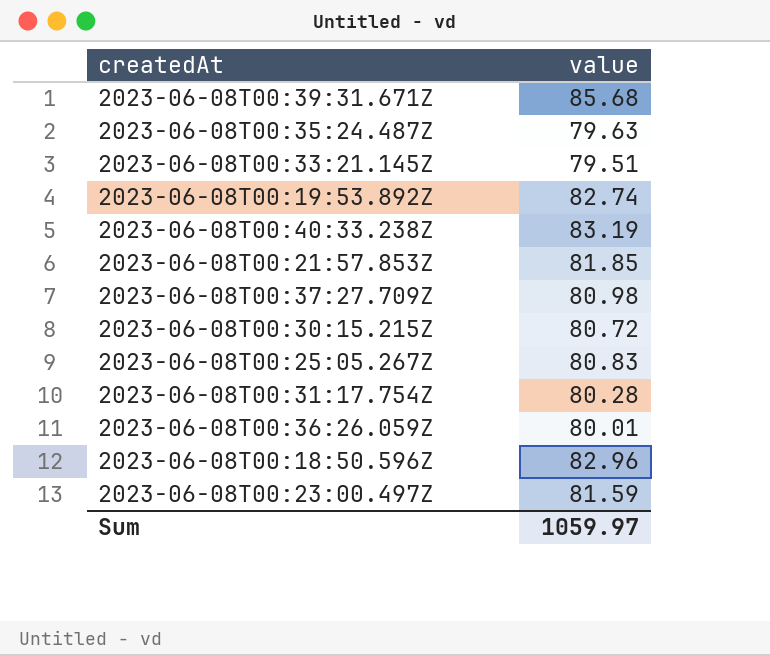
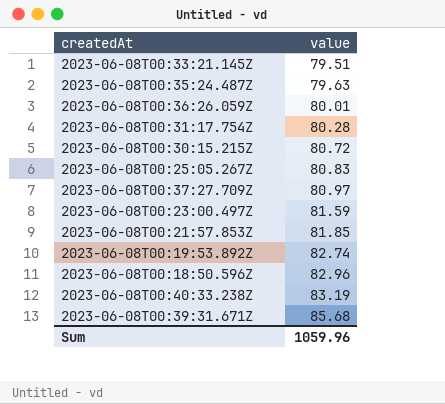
row order: none -> value ascending
2023-06-08T00:37:27.709Z | value: 80.98 -> 80.97
Sum | value: 1059.97 -> 1059.96

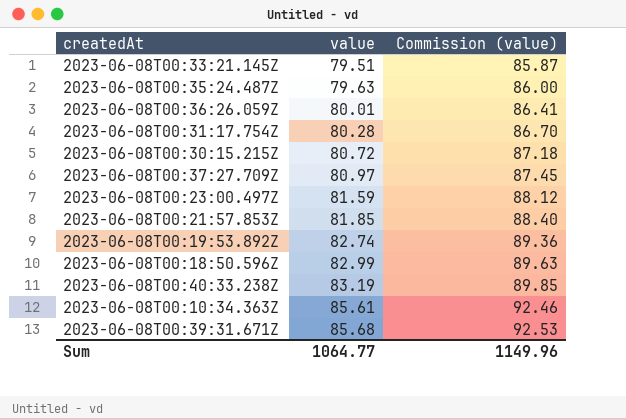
column Commission (value) | formula: none -> [value] * 1.08
row 2023-06-08T00:25:05.267Z: 80.83 -> none
2023-06-08T00:18:50.596Z | value: 82.96 -> 82.99
row 2023-06-08T00:10:34.363Z: none -> 85.61 | 92.46
Sum | value: 1059.96 -> 1064.77

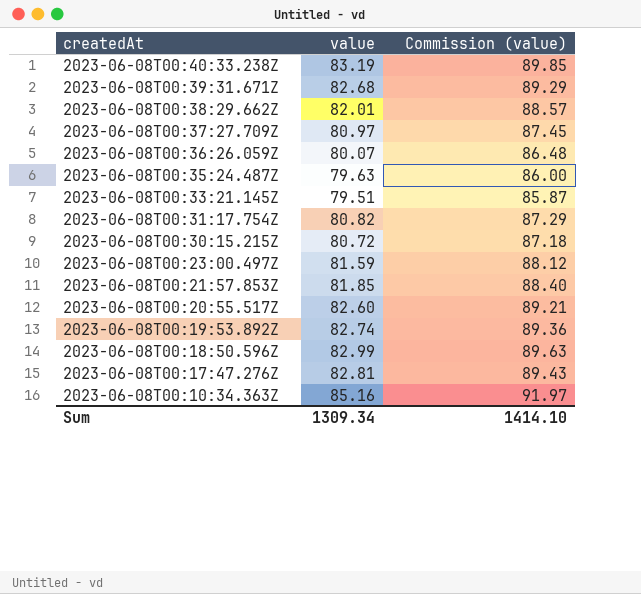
row order: value ascending -> createdAt descending
2023-06-08T00:39:31.671Z | value: 85.68 -> 82.68
2023-06-08T00:39:31.671Z | Commission (value): 92.53 -> 89.29
row 2023-06-08T00:38:29.662Z: none -> 82.01 | 88.57
2023-06-08T00:36:26.059Z | value: 80.01 -> 80.07
2023-06-08T00:36:26.059Z | Commission (value): 86.41 -> 86.48
2023-06-08T00:31:17.754Z | value: 80.28 -> 80.82
2023-06-08T00:31:17.754Z | Commission (value): 86.70 -> 87.29
row 2023-06-08T00:20:55.517Z: none -> 82.60 | 89.21
row 2023-06-08T00:17:47.276Z: none -> 82.81 | 89.43
2023-06-08T00:10:34.363Z | value: 85.61 -> 85.16
2023-06-08T00:10:34.363Z | Commission (value): 92.46 -> 91.97
Sum | value: 1064.77 -> 1309.34
Sum | Commission (value): 1149.96 -> 1414.10

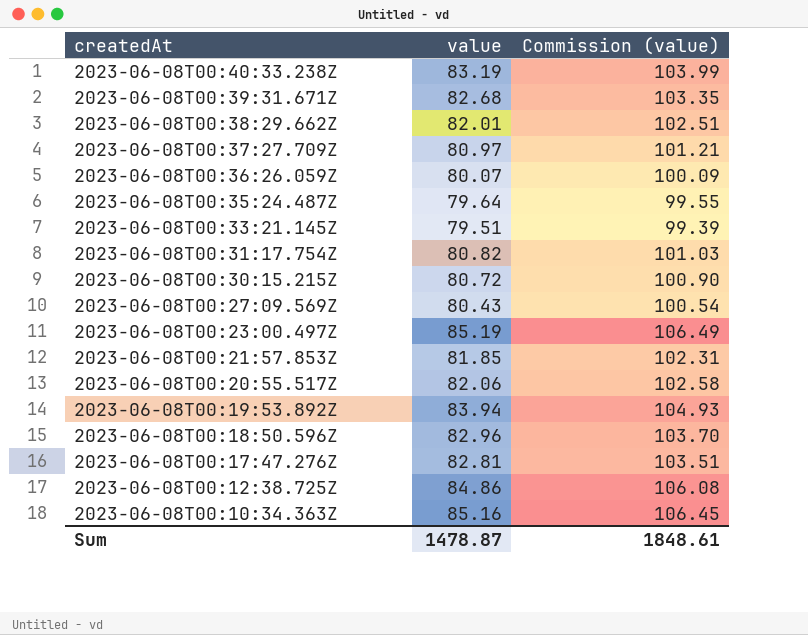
column Commission (value) | formula: [value] * 1.08 -> [value] * 1.25
2023-06-08T00:35:24.487Z | value: 79.63 -> 79.64
row 2023-06-08T00:27:09.569Z: none -> 80.43 | 100.54
2023-06-08T00:23:00.497Z | value: 81.59 -> 85.19
2023-06-08T00:20:55.517Z | value: 82.60 -> 82.06
2023-06-08T00:19:53.892Z | value: 82.74 -> 83.94
2023-06-08T00:18:50.596Z | value: 82.99 -> 82.96
row 2023-06-08T00:12:38.725Z: none -> 84.86 | 106.08
Sum | value: 1309.34 -> 1478.87
Sum | Commission (value): 1414.10 -> 1848.61

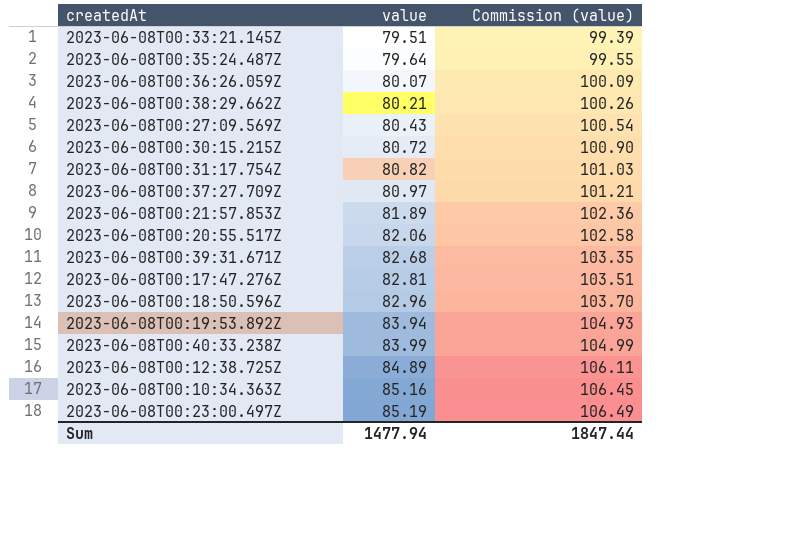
row order: createdAt descending -> value ascending
2023-06-08T00:38:29.662Z | value: 82.01 -> 80.21
2023-06-08T00:38:29.662Z | Commission (value): 102.51 -> 100.26
2023-06-08T00:21:57.853Z | value: 81.85 -> 81.89
2023-06-08T00:21:57.853Z | Commission (value): 102.31 -> 102.36
2023-06-08T00:40:33.238Z | value: 83.19 -> 83.99
2023-06-08T00:40:33.238Z | Commission (value): 103.99 -> 104.99
2023-06-08T00:12:38.725Z | value: 84.86 -> 84.89
2023-06-08T00:12:38.725Z | Commission (value): 106.08 -> 106.11
Sum | value: 1478.87 -> 1477.94
Sum | Commission (value): 1848.61 -> 1847.44

